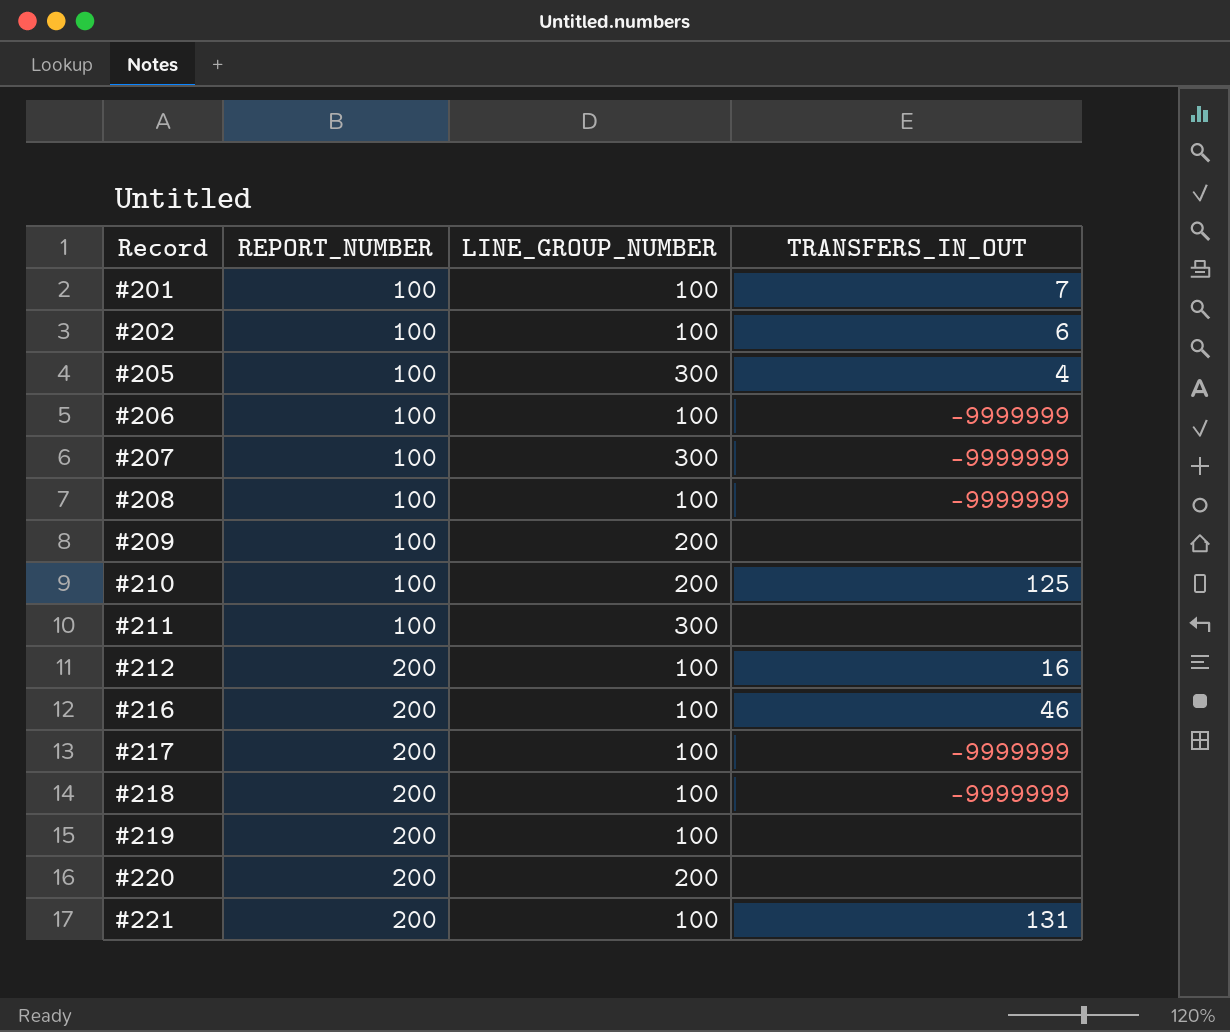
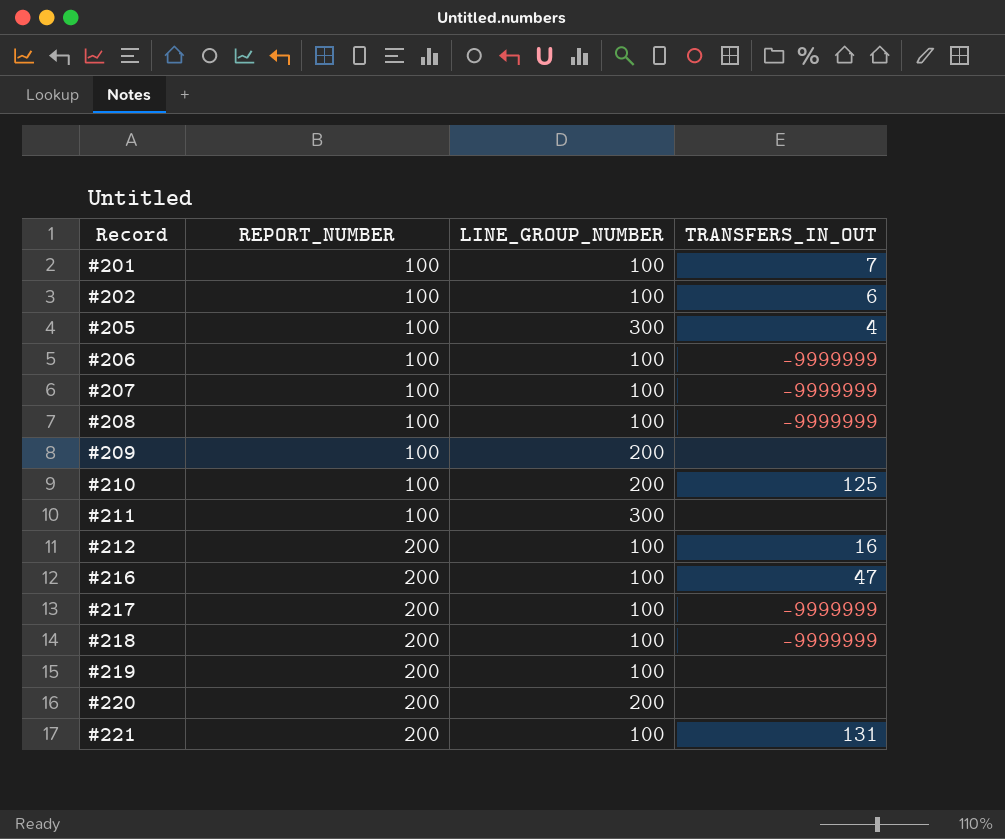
#207 | LINE_GROUP_NUMBER: 300 -> 100
#216 | TRANSFERS_IN_OUT: 46 -> 47

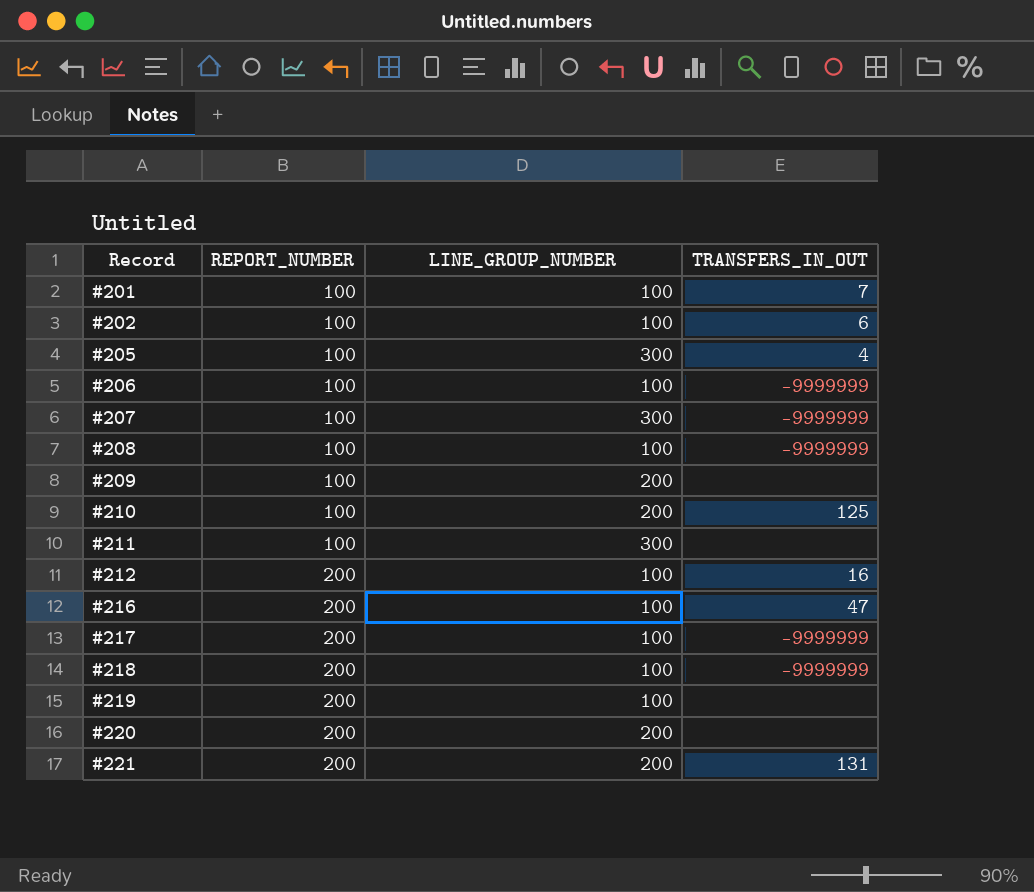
#207 | LINE_GROUP_NUMBER: 100 -> 300
#221 | LINE_GROUP_NUMBER: 100 -> 200

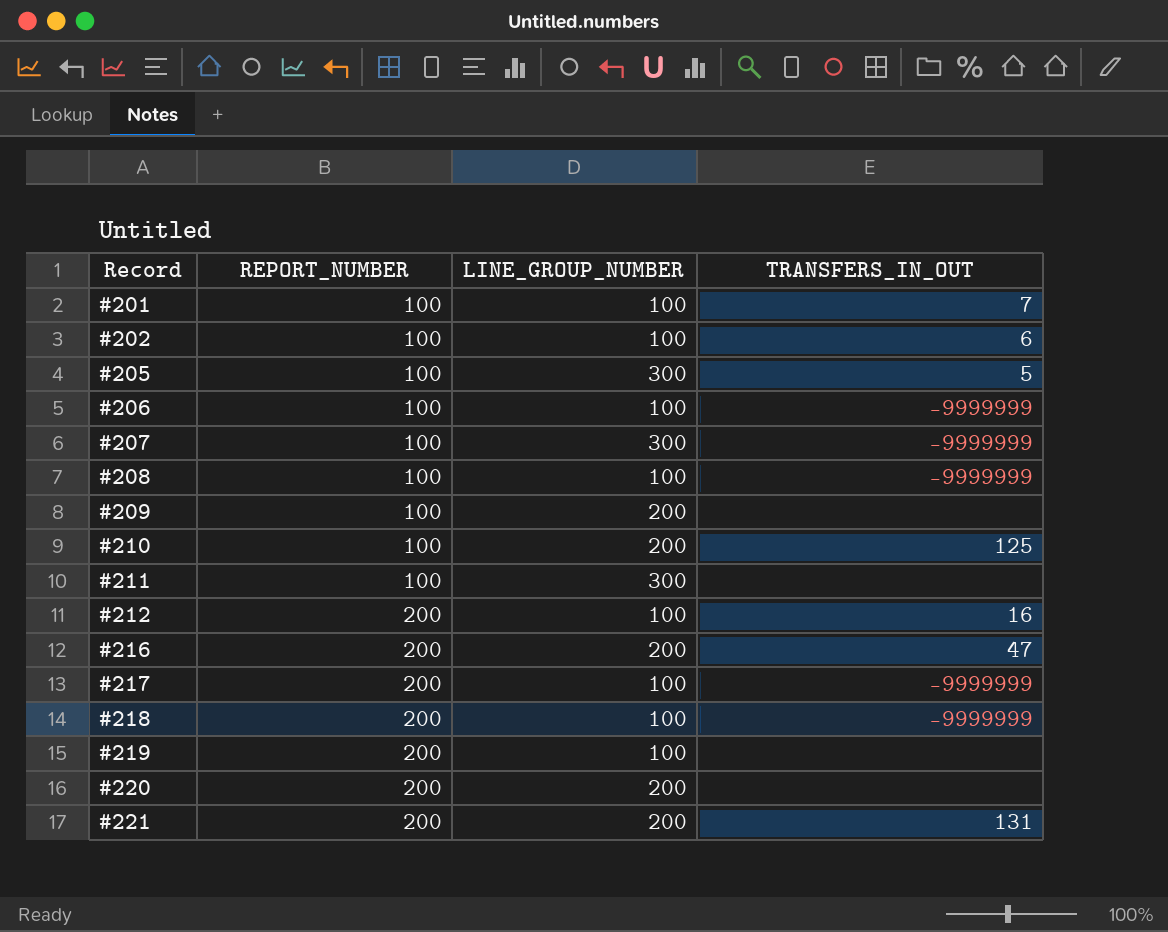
#205 | TRANSFERS_IN_OUT: 4 -> 5
#216 | LINE_GROUP_NUMBER: 100 -> 200

